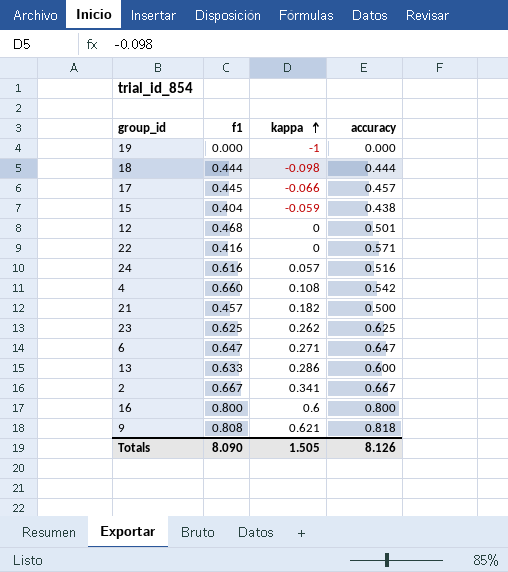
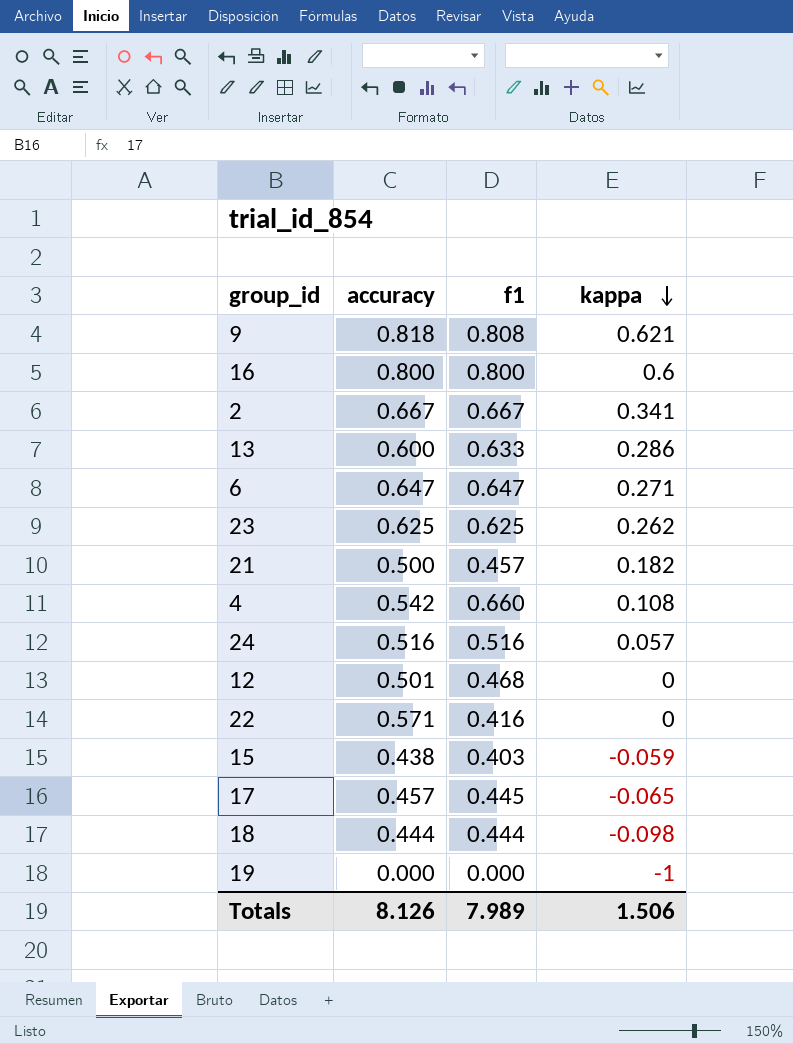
row order: kappa ascending -> kappa descending
column accuracy | position: 4 -> 2
24 | f1: 0.616 -> 0.516
15 | f1: 0.404 -> 0.403
17 | kappa: -0.066 -> -0.065
Totals | f1: 8.090 -> 7.989
Totals | kappa: 1.505 -> 1.506

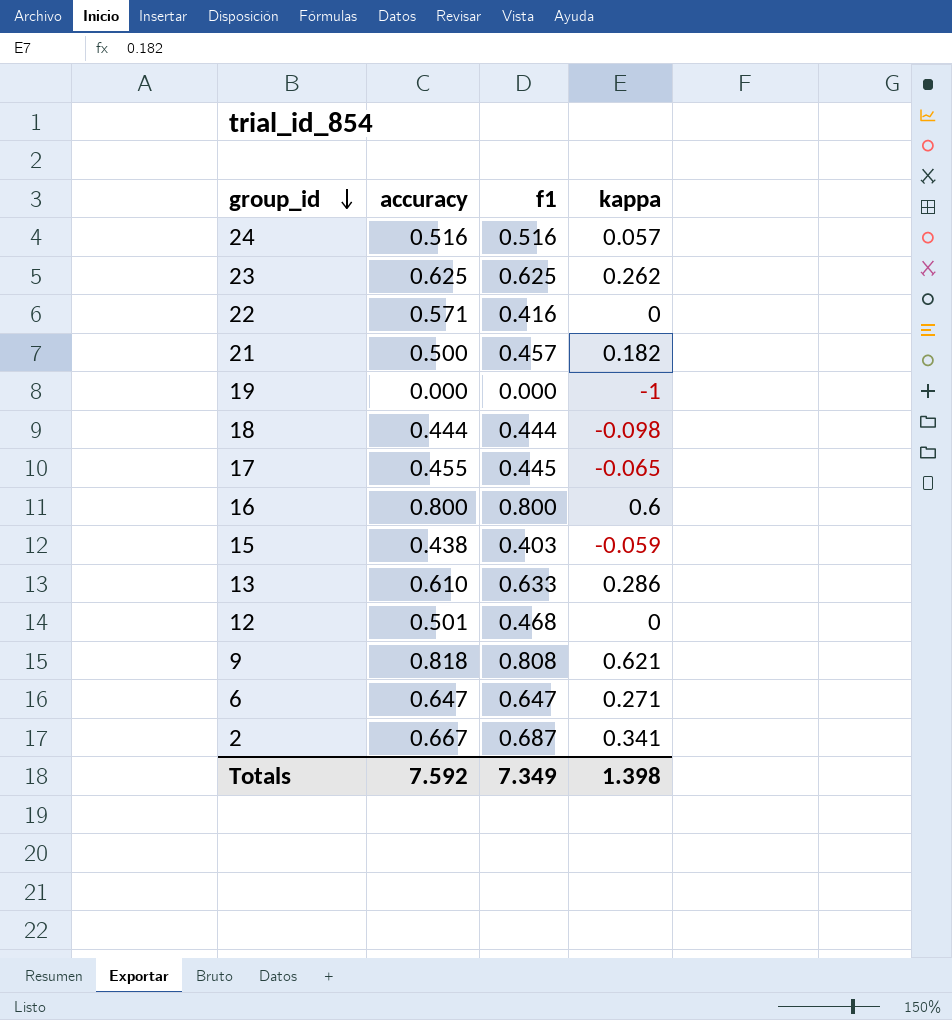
row order: kappa descending -> group_id descending
row 4: 0.542 | 0.660 | 0.108 -> none
17 | accuracy: 0.457 -> 0.455
13 | accuracy: 0.600 -> 0.610
2 | f1: 0.667 -> 0.687
Totals | accuracy: 8.126 -> 7.592
Totals | f1: 7.989 -> 7.349
Totals | kappa: 1.506 -> 1.398

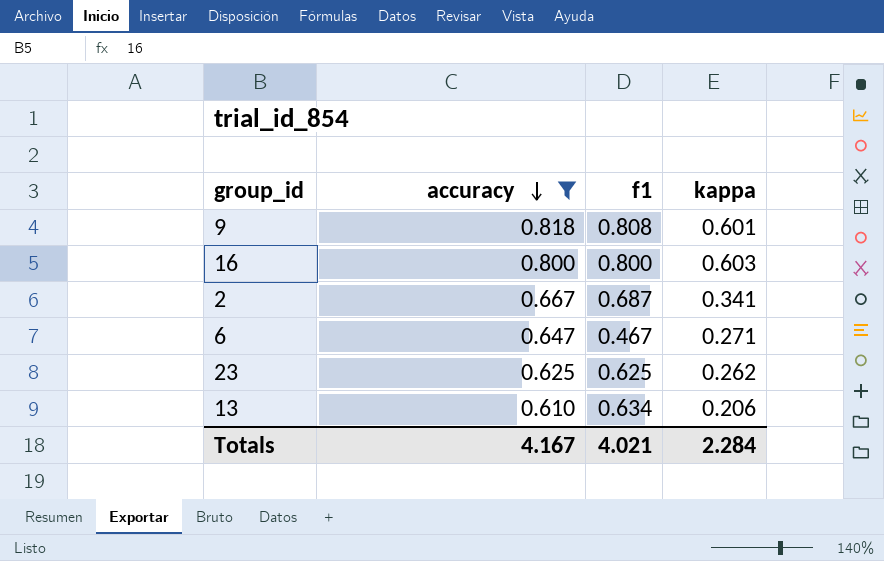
filter: none -> accuracy >= 0.610
row order: group_id descending -> accuracy descending
9 | kappa: 0.621 -> 0.601
16 | kappa: 0.6 -> 0.603
6 | f1: 0.647 -> 0.467
13 | f1: 0.633 -> 0.634
13 | kappa: 0.286 -> 0.206
Totals | accuracy: 7.592 -> 4.167
Totals | f1: 7.349 -> 4.021
Totals | kappa: 1.398 -> 2.284

